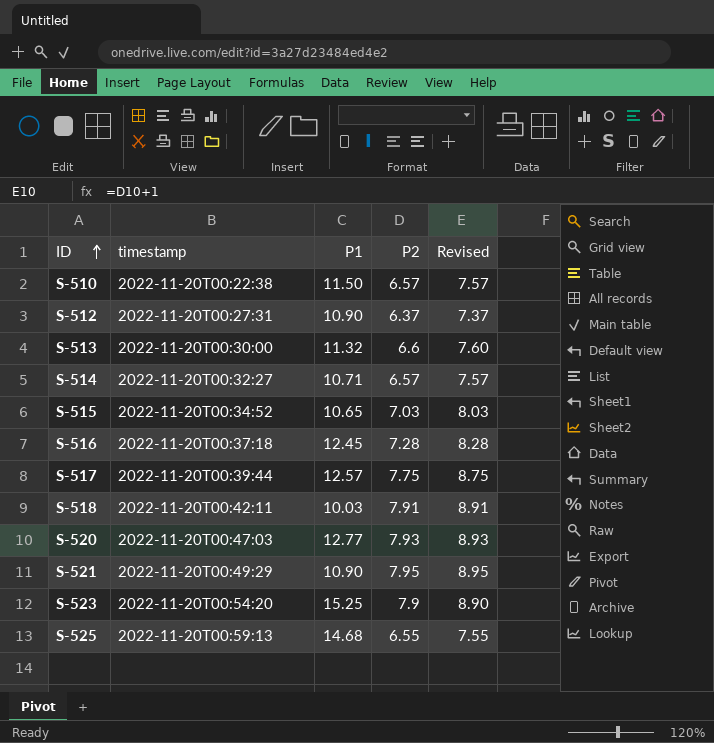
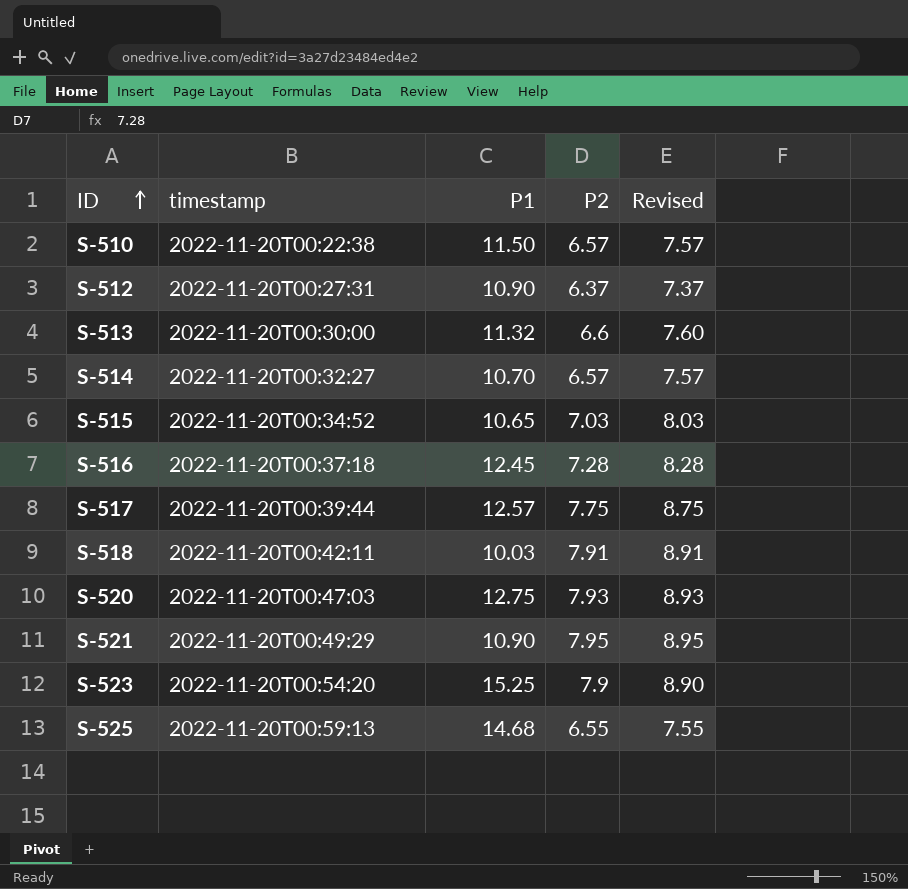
S-514 | P1: 10.71 -> 10.70
S-520 | P1: 12.77 -> 12.75

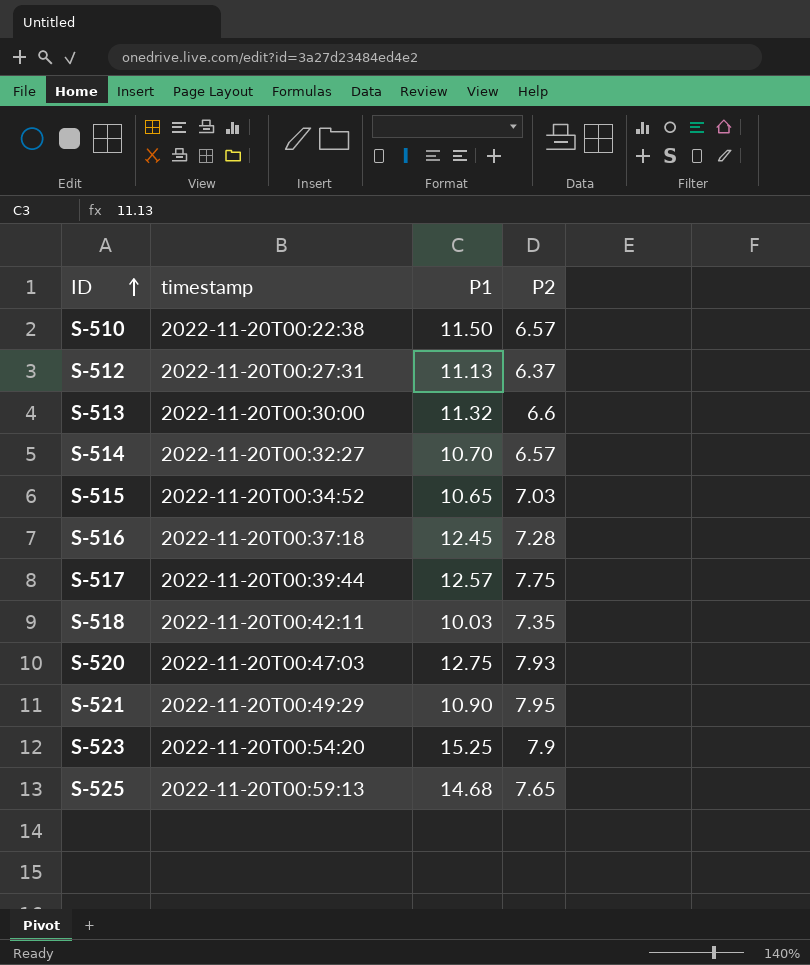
column Revised | formula: [P2] + 1 -> none
S-512 | P1: 10.90 -> 11.13
S-518 | P2: 7.91 -> 7.35
S-525 | P2: 6.55 -> 7.65

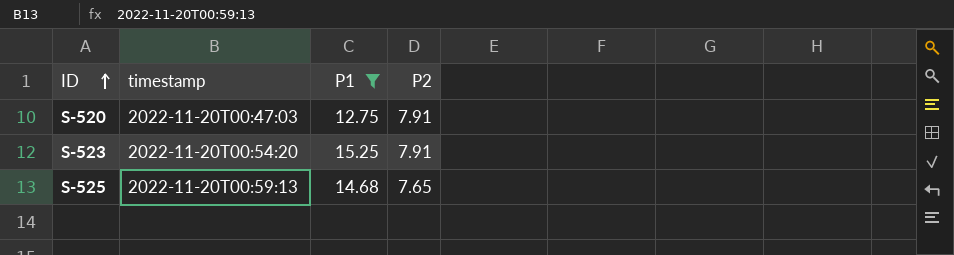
filter: none -> P1 >= 12.75
S-520 | P2: 7.93 -> 7.91
S-523 | P2: 7.9 -> 7.91

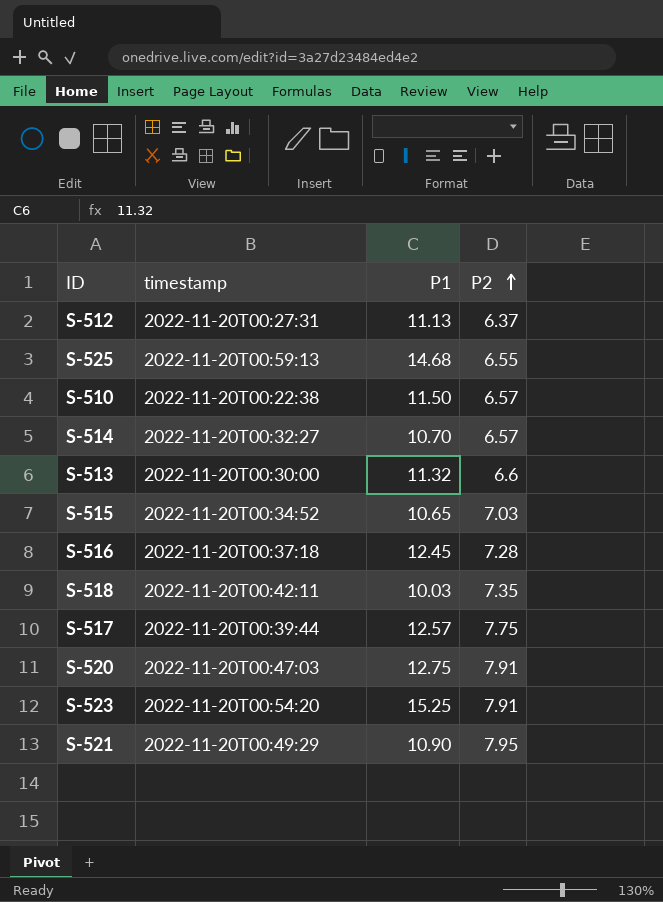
filter: P1 >= 12.75 -> none
row order: ID ascending -> P2 ascending
S-525 | P2: 7.65 -> 6.55

